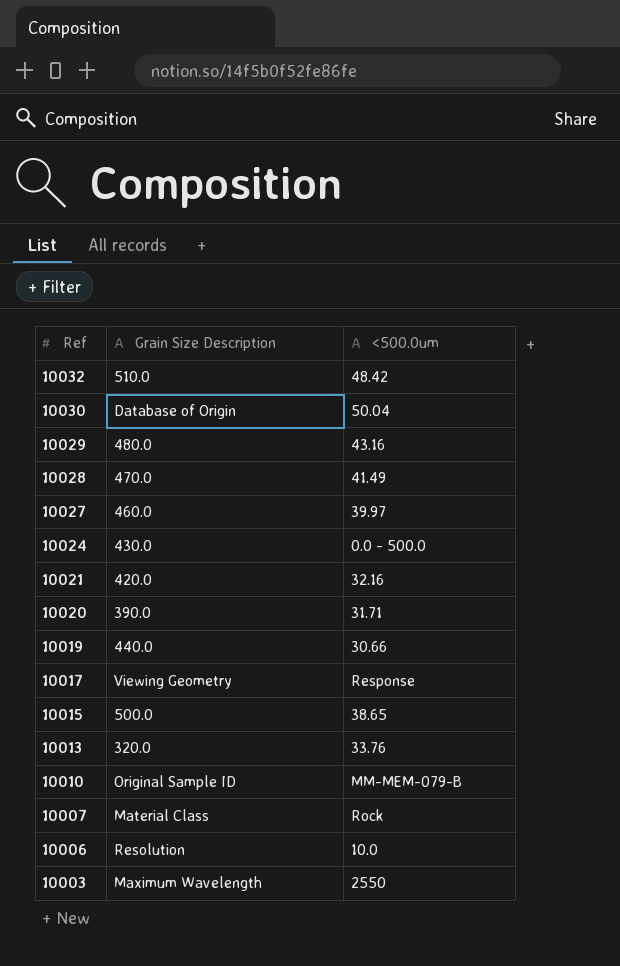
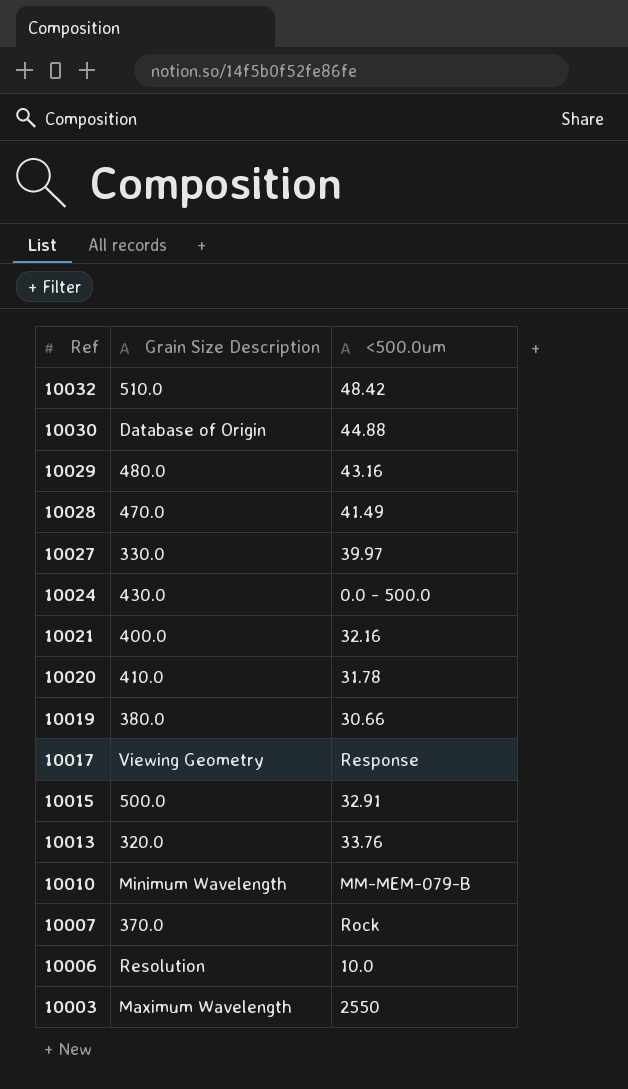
10030 | <500.0um: 50.04 -> 44.88
10027 | Grain Size Description: 460.0 -> 330.0
10021 | Grain Size Description: 420.0 -> 400.0
10020 | Grain Size Description: 390.0 -> 410.0
10020 | <500.0um: 31.71 -> 31.78
10019 | Grain Size Description: 440.0 -> 380.0
10015 | <500.0um: 38.65 -> 32.91
10010 | Grain Size Description: Original Sample ID -> Minimum Wavelength
10007 | Grain Size Description: Material Class -> 370.0

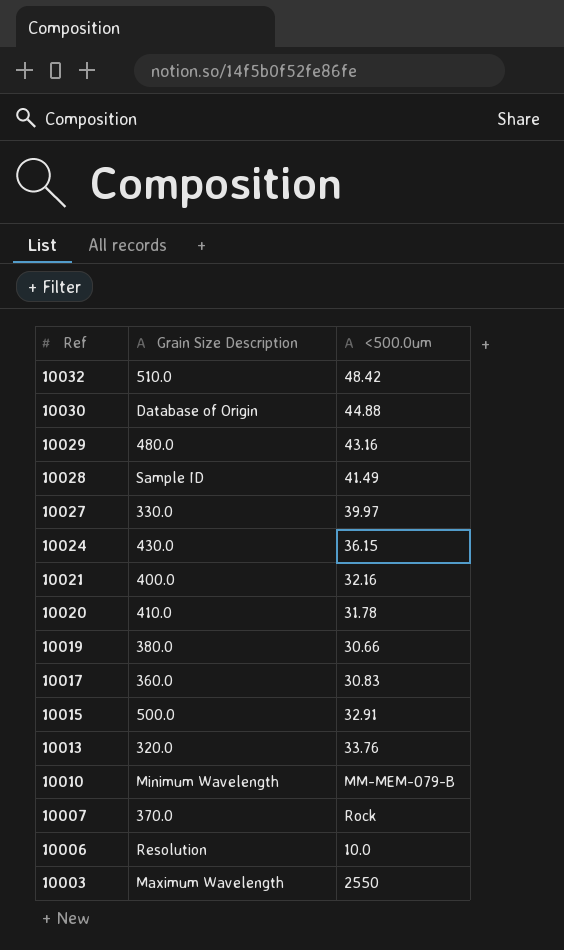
10028 | Grain Size Description: 470.0 -> Sample ID
10024 | <500.0um: 0.0 - 500.0 -> 36.15
10017 | Grain Size Description: Viewing Geometry -> 360.0
10017 | <500.0um: Response -> 30.83

